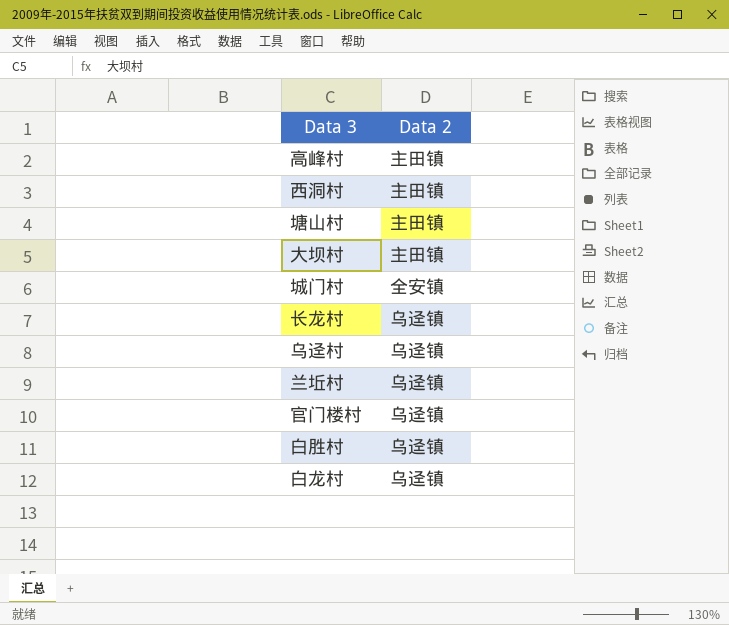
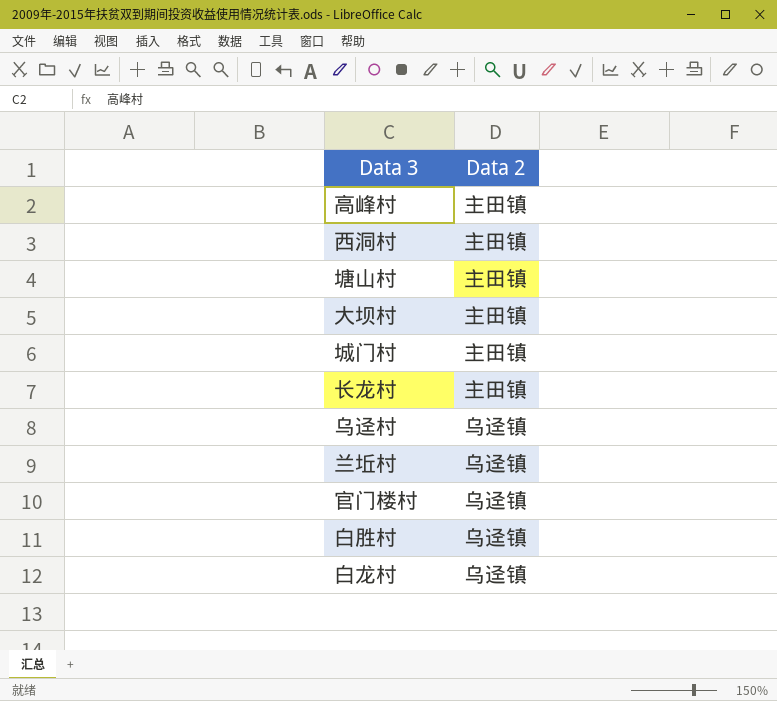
城门村 | Data 2: 全安镇 -> 主田镇
长龙村 | Data 2: 乌迳镇 -> 主田镇

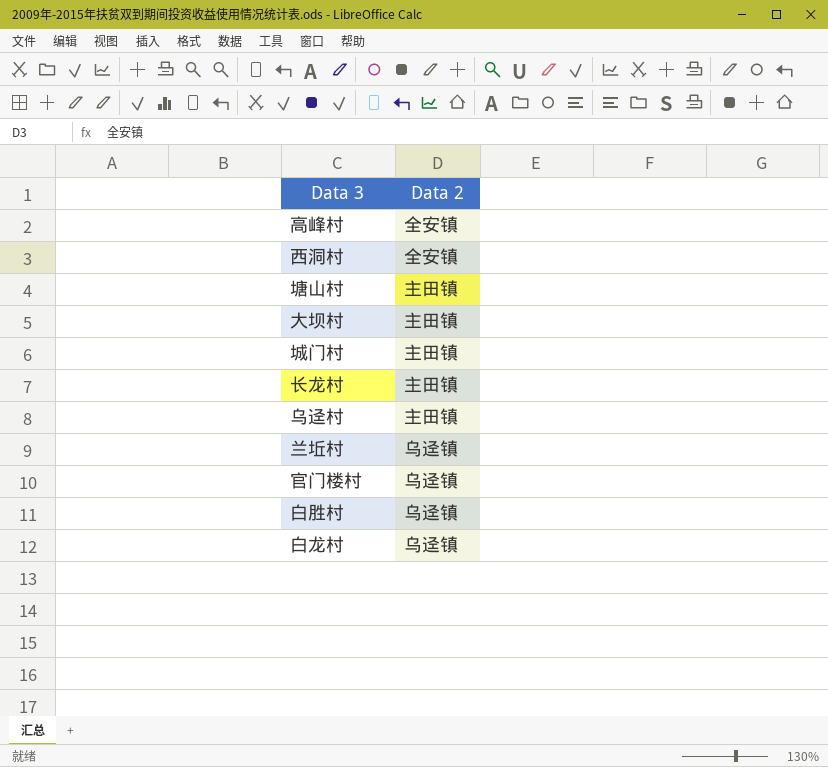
高峰村 | Data 2: 主田镇 -> 全安镇
西洞村 | Data 2: 主田镇 -> 全安镇
乌迳村 | Data 2: 乌迳镇 -> 主田镇

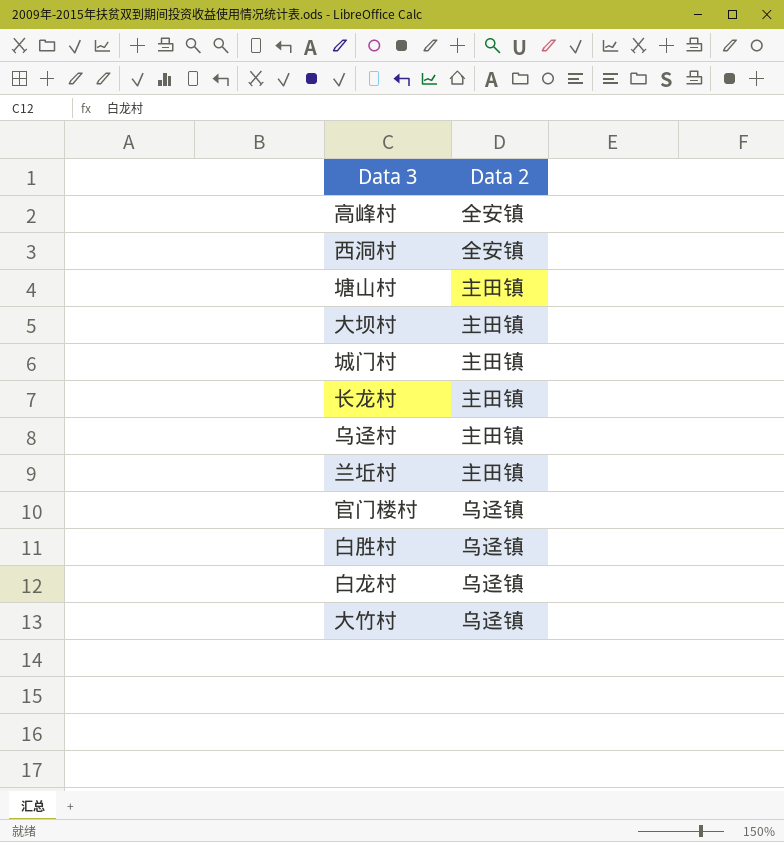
兰坵村 | Data 2: 乌迳镇 -> 主田镇
row 大竹村: none -> 乌迳镇

